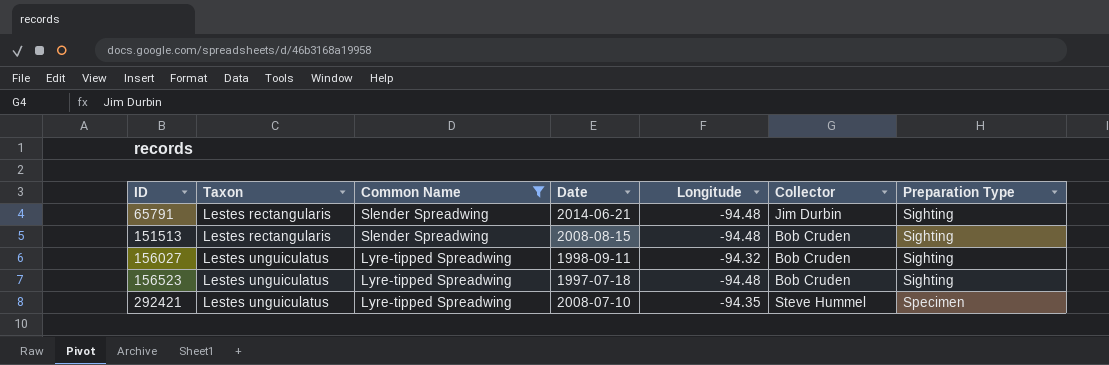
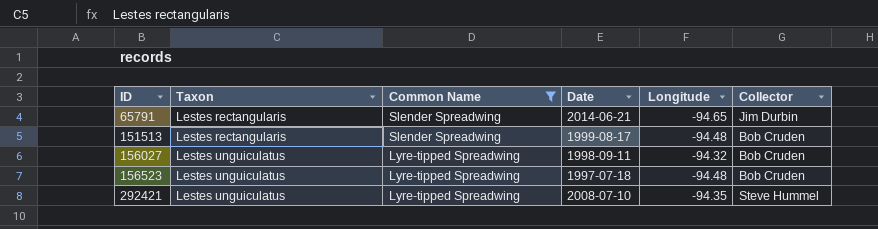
column Preparation Type | position: 7 -> none
65791 | Longitude: -94.48 -> -94.65
151513 | Date: 2008-08-15 -> 1999-08-17

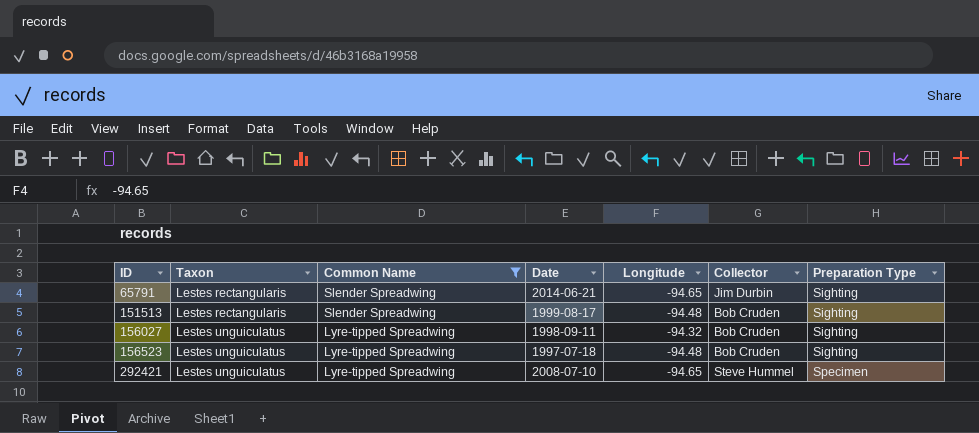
column Preparation Type | position: none -> 7
292421 | Longitude: -94.35 -> -94.65

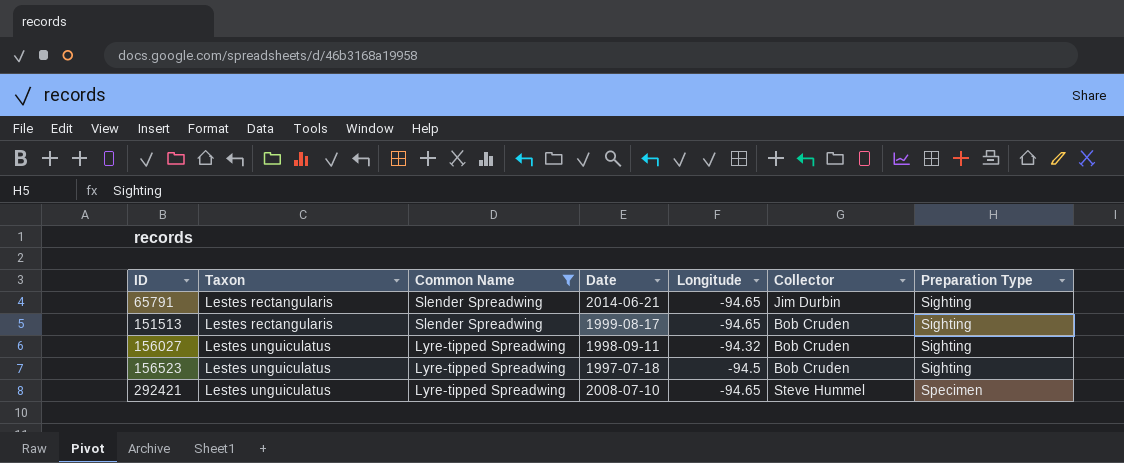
151513 | Longitude: -94.48 -> -94.65
156523 | Longitude: -94.48 -> -94.5

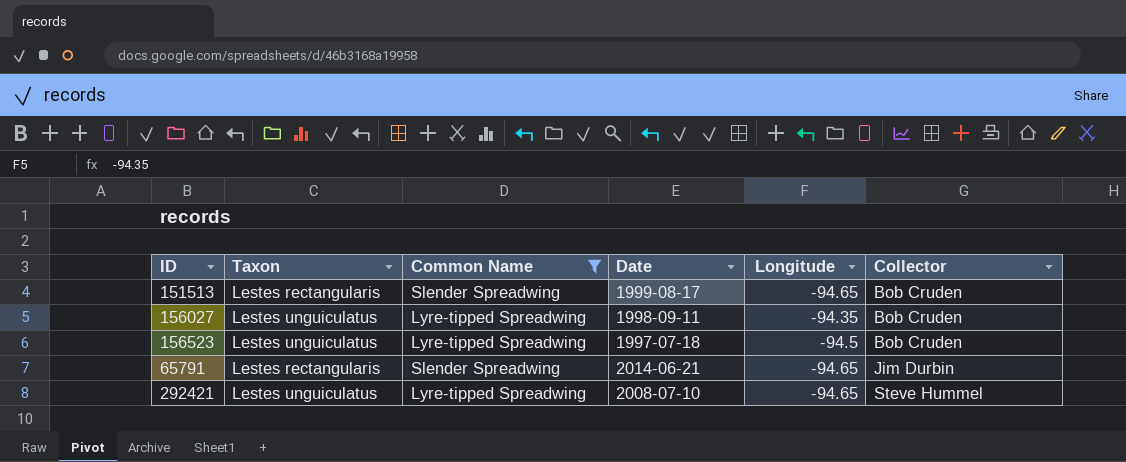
row order: ID ascending -> Collector ascending
column Preparation Type | position: 7 -> none
156027 | Longitude: -94.32 -> -94.35

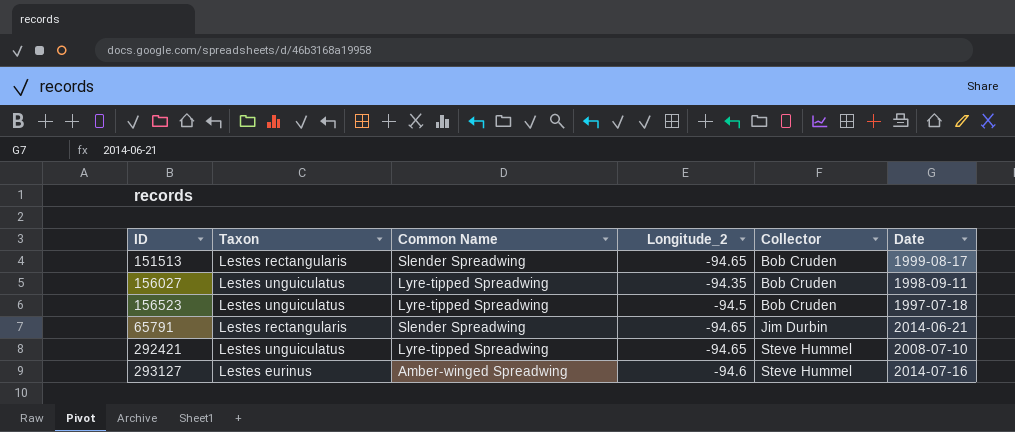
filter: Common Name != Amber-winged Spreadwing -> none
column name: Longitude -> Longitude_2
column Date | position: 4 -> 6

